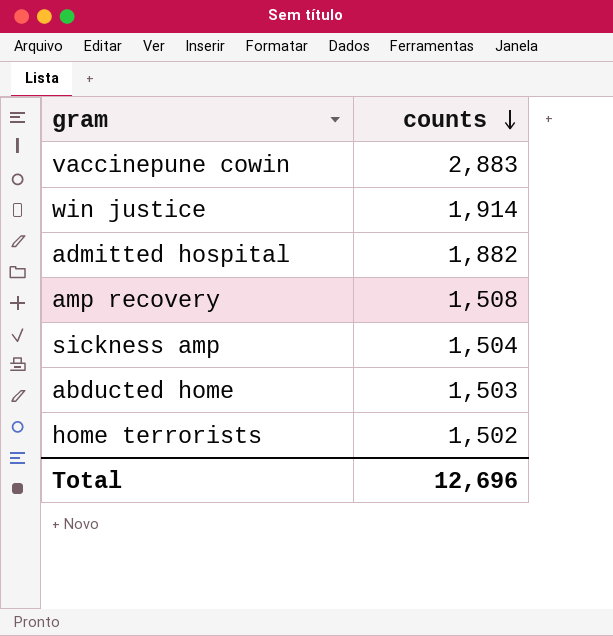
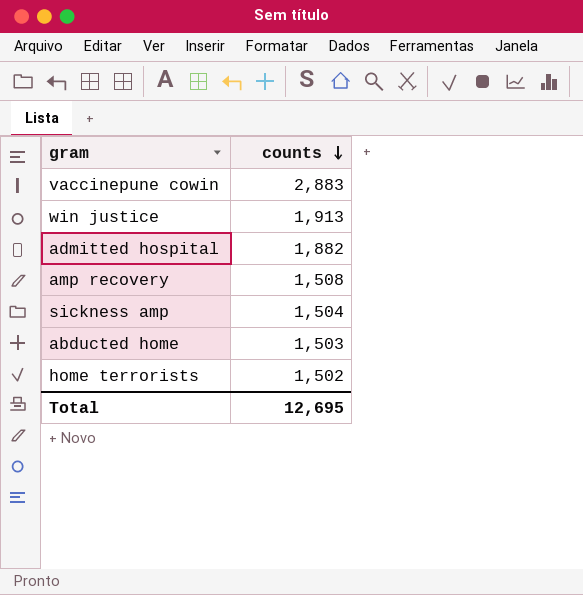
win justice | counts: 1,914 -> 1,913
Total | counts: 12,696 -> 12,695

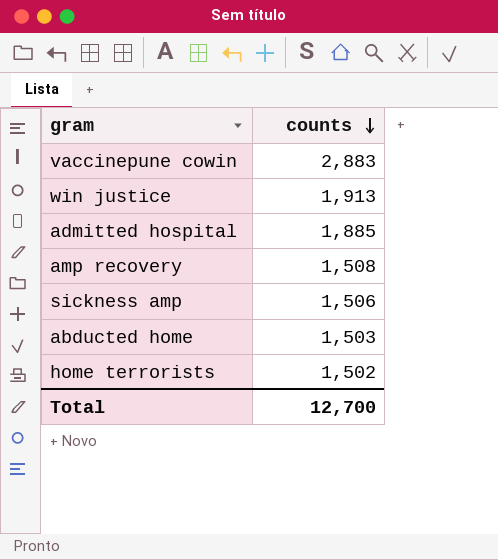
admitted hospital | counts: 1,882 -> 1,885
sickness amp | counts: 1,504 -> 1,506
Total | counts: 12,695 -> 12,700

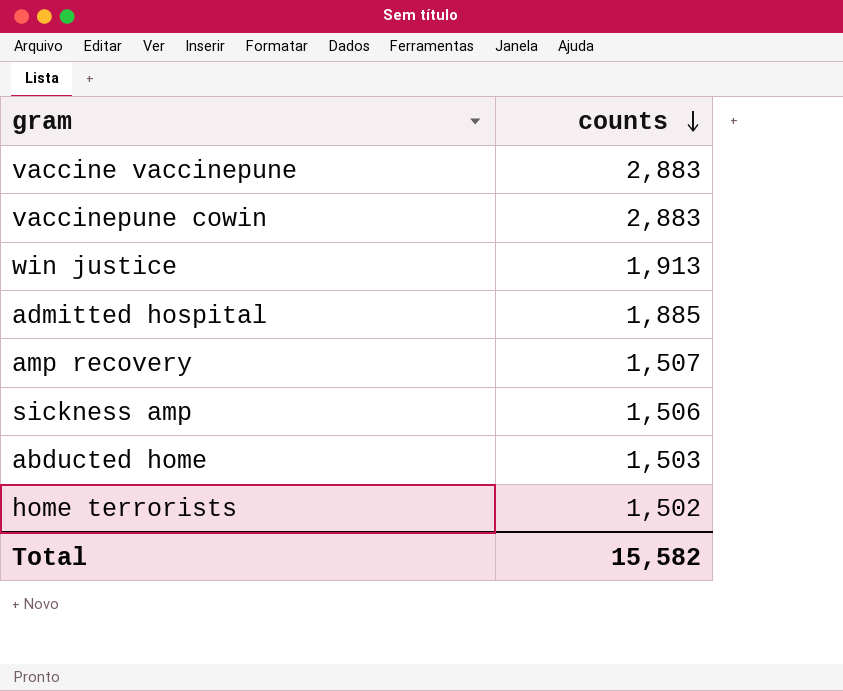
row vaccine vaccinepune: none -> 2,883
amp recovery | counts: 1,508 -> 1,507
Total | counts: 12,700 -> 15,582

